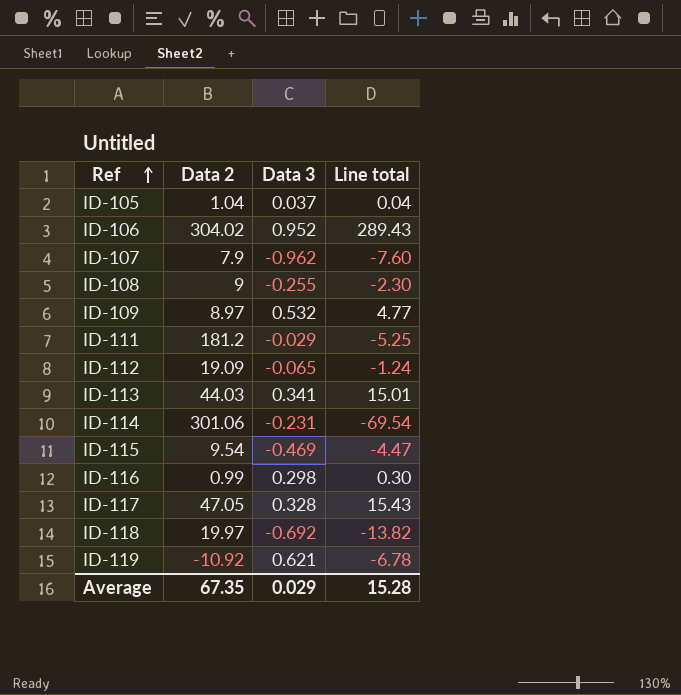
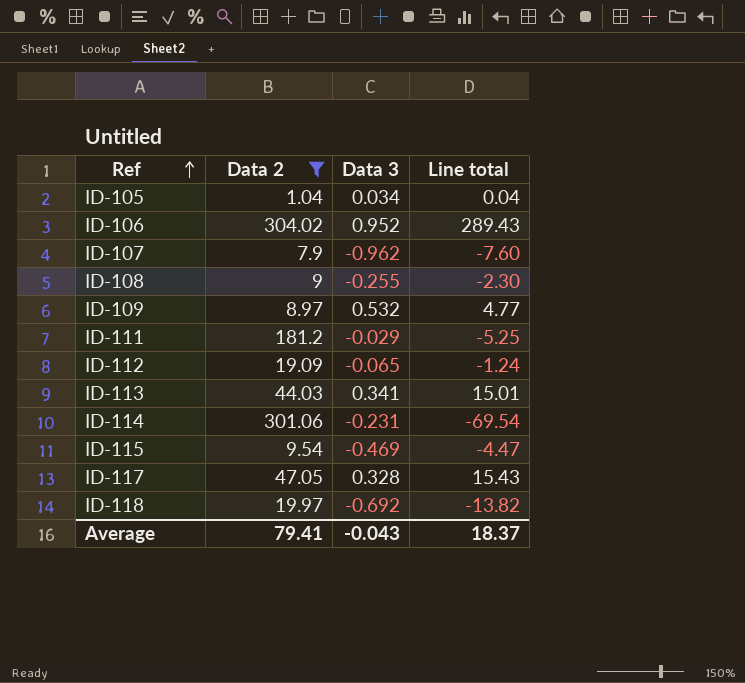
filter: none -> Data 2 >= 1.04
ID-105 | Data 3: 0.037 -> 0.034
Average | Data 2: 67.35 -> 79.41
Average | Data 3: 0.029 -> -0.043
Average | Line total: 15.28 -> 18.37

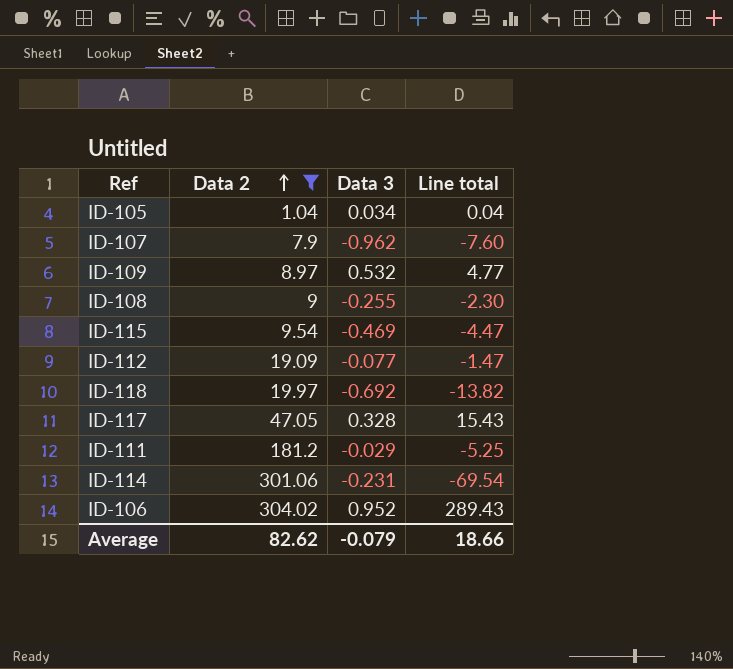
row order: Ref ascending -> Data 2 ascending
row ID-113: 44.03 | 0.341 | 15.01 -> none
ID-112 | Data 3: -0.065 -> -0.077
ID-112 | Line total: -1.24 -> -1.47
Average | Data 2: 79.41 -> 82.62
Average | Data 3: -0.043 -> -0.079
Average | Line total: 18.37 -> 18.66

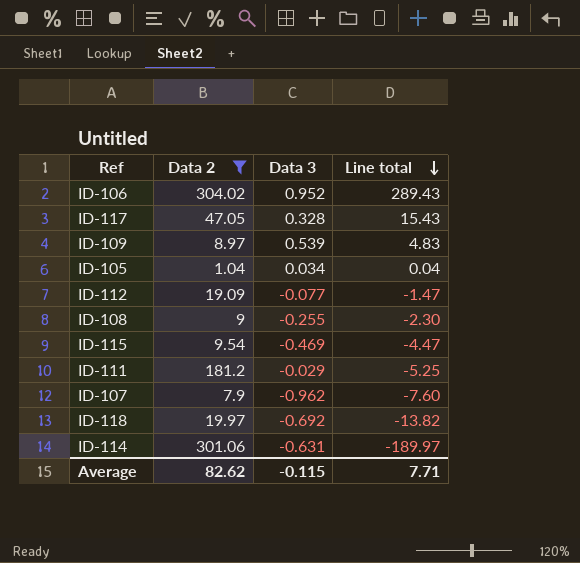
row order: Data 2 ascending -> Line total descending
ID-109 | Data 3: 0.532 -> 0.539
ID-109 | Line total: 4.77 -> 4.83
ID-114 | Data 3: -0.231 -> -0.631
ID-114 | Line total: -69.54 -> -189.97
Average | Data 3: -0.079 -> -0.115
Average | Line total: 18.66 -> 7.71

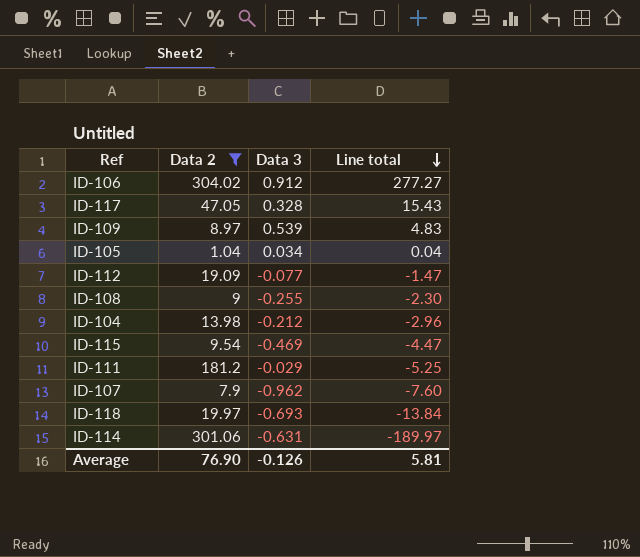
ID-106 | Data 3: 0.952 -> 0.912
ID-106 | Line total: 289.43 -> 277.27
row ID-104: none -> 13.98 | -0.212 | -2.96
ID-118 | Data 3: -0.692 -> -0.693
ID-118 | Line total: -13.82 -> -13.84
Average | Data 2: 82.62 -> 76.90
Average | Data 3: -0.115 -> -0.126
Average | Line total: 7.71 -> 5.81

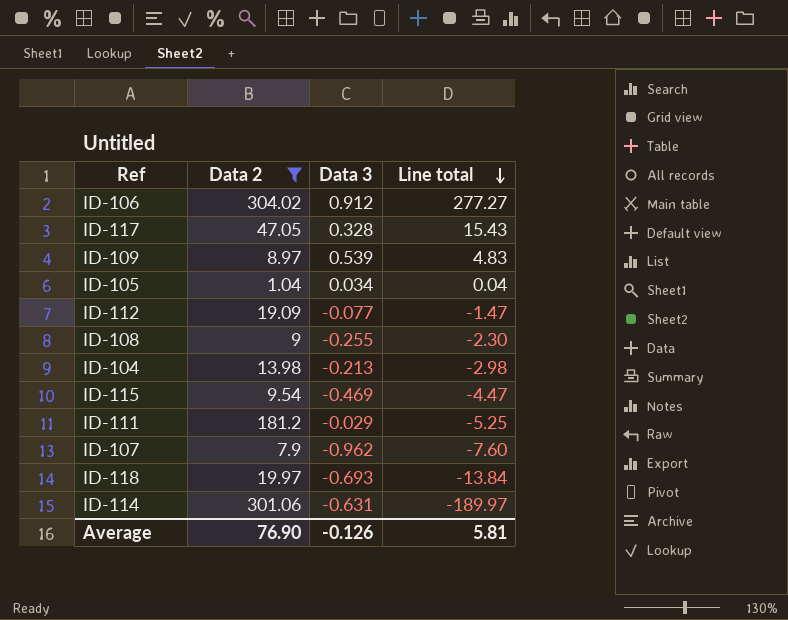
ID-104 | Data 3: -0.212 -> -0.213
ID-104 | Line total: -2.96 -> -2.98

